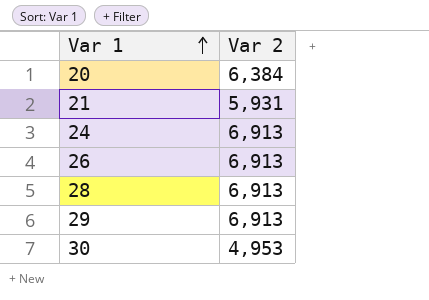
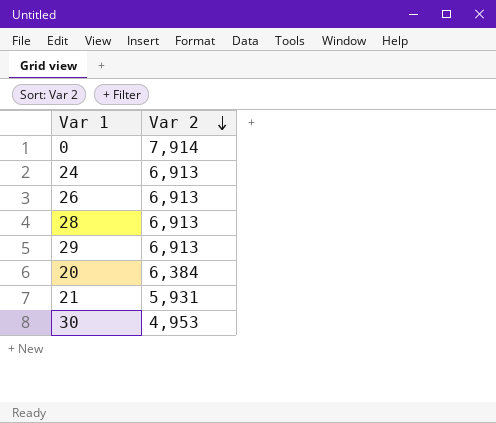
row order: Var 1 ascending -> Var 2 descending
row 0: none -> 7,914

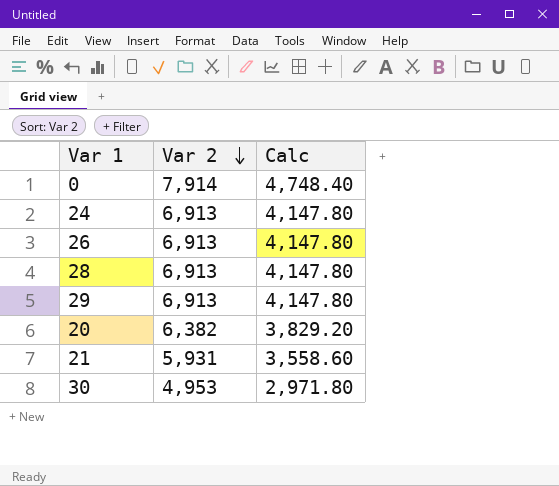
column Calc | formula: none -> [Var 2] * 0.6
20 | Var 2: 6,384 -> 6,382

